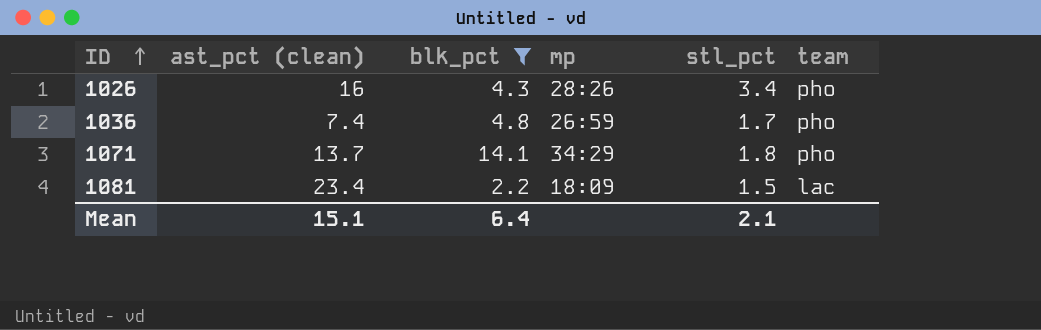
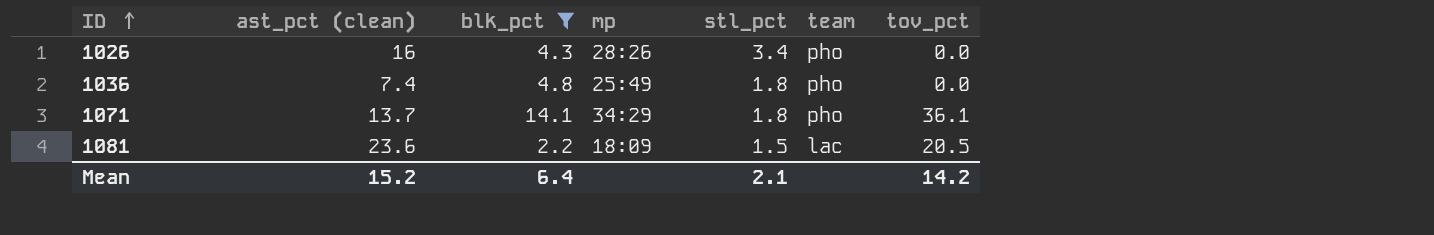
column tov_pct | position: none -> 7
1036 | mp: 26:59 -> 25:49
1036 | stl_pct: 1.7 -> 1.8
1081 | ast_pct (clean): 23.4 -> 23.6
Mean | ast_pct (clean): 15.1 -> 15.2

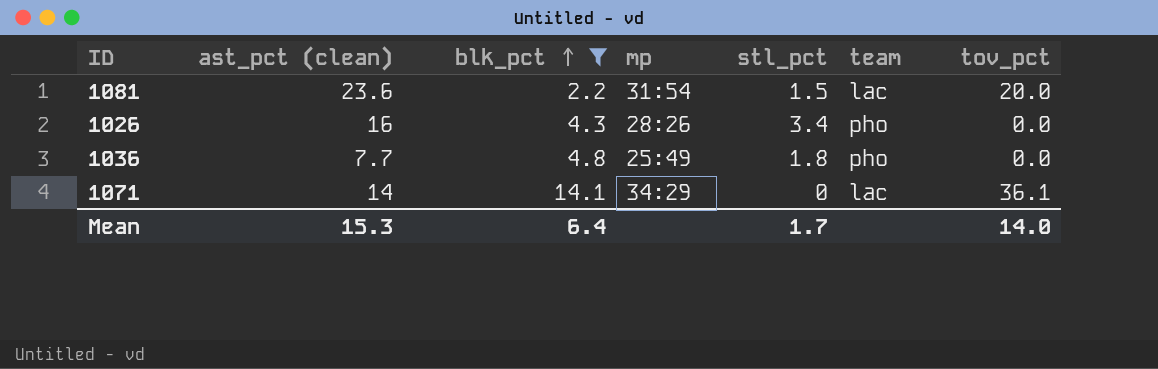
row order: ID ascending -> blk_pct ascending
1081 | mp: 18:09 -> 31:54
1081 | tov_pct: 20.5 -> 20.0
1036 | ast_pct (clean): 7.4 -> 7.7
1071 | ast_pct (clean): 13.7 -> 14
1071 | stl_pct: 1.8 -> 0
1071 | team: pho -> lac
Mean | ast_pct (clean): 15.2 -> 15.3
Mean | stl_pct: 2.1 -> 1.7
Mean | tov_pct: 14.2 -> 14.0

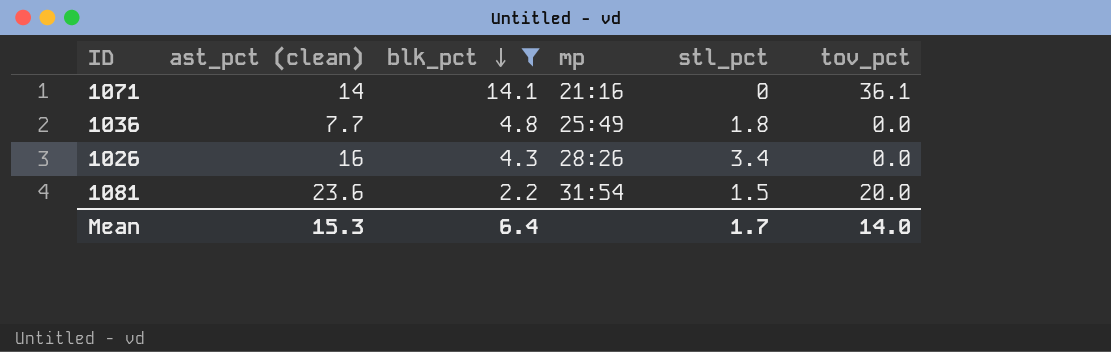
row order: blk_pct ascending -> blk_pct descending
column team | position: 6 -> none
1071 | mp: 34:29 -> 21:16

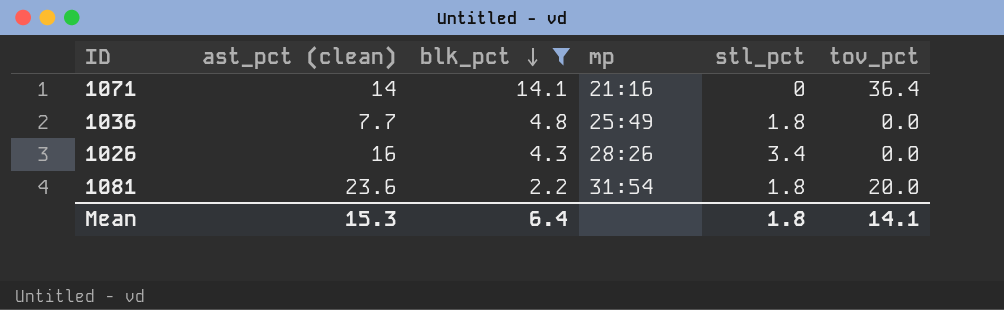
1071 | tov_pct: 36.1 -> 36.4
1081 | stl_pct: 1.5 -> 1.8
Mean | stl_pct: 1.7 -> 1.8
Mean | tov_pct: 14.0 -> 14.1

